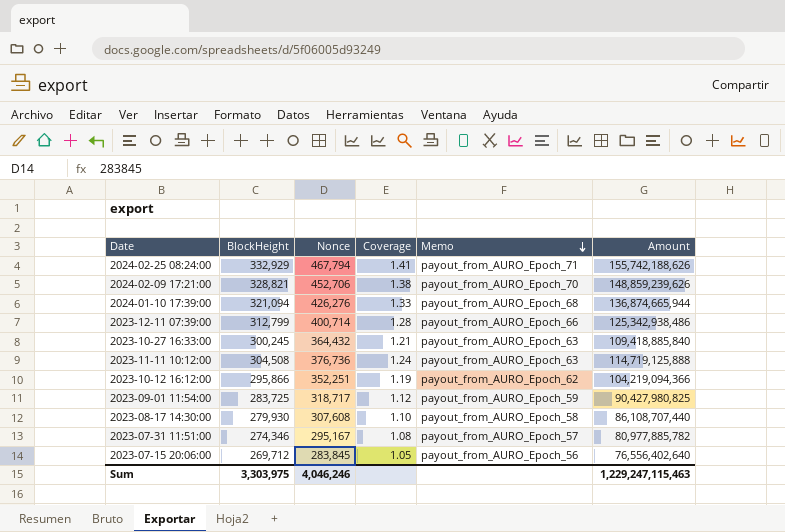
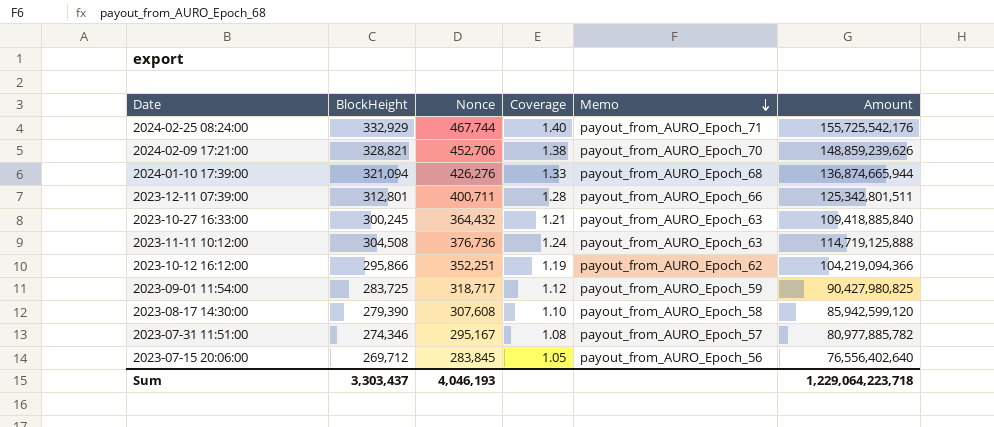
2024-02-25 08:24:00 | Nonce: 467,794 -> 467,744
2024-02-25 08:24:00 | Coverage: 1.41 -> 1.40
2024-02-25 08:24:00 | Amount: 155,742,188,626 -> 155,725,542,176
2023-12-11 07:39:00 | BlockHeight: 312,799 -> 312,801
2023-12-11 07:39:00 | Nonce: 400,714 -> 400,711
2023-12-11 07:39:00 | Amount: 125,342,938,486 -> 125,342,801,511
2023-08-17 14:30:00 | BlockHeight: 279,930 -> 279,390
2023-08-17 14:30:00 | Amount: 86,108,707,440 -> 85,942,599,120
Sum | BlockHeight: 3,303,975 -> 3,303,437
Sum | Nonce: 4,046,246 -> 4,046,193
Sum | Amount: 1,229,247,115,463 -> 1,229,064,223,718

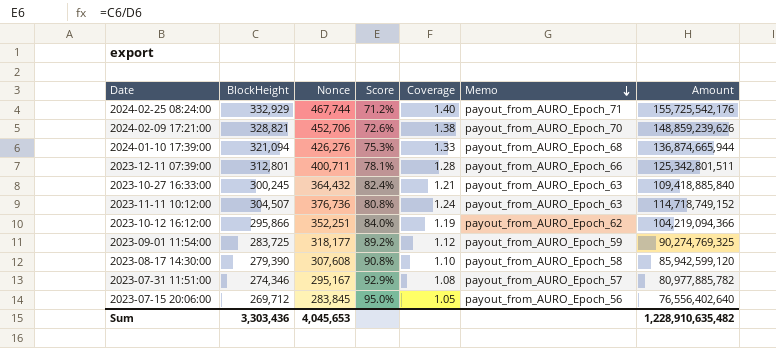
column Score | formula: none -> [BlockHeight] / [Nonce]
2023-11-11 10:12:00 | BlockHeight: 304,508 -> 304,507
2023-11-11 10:12:00 | Amount: 114,719,125,888 -> 114,718,749,152
2023-09-01 11:54:00 | Nonce: 318,717 -> 318,177
2023-09-01 11:54:00 | Amount: 90,427,980,825 -> 90,274,769,325
Sum | BlockHeight: 3,303,437 -> 3,303,436
Sum | Nonce: 4,046,193 -> 4,045,653
Sum | Amount: 1,229,064,223,718 -> 1,228,910,635,482

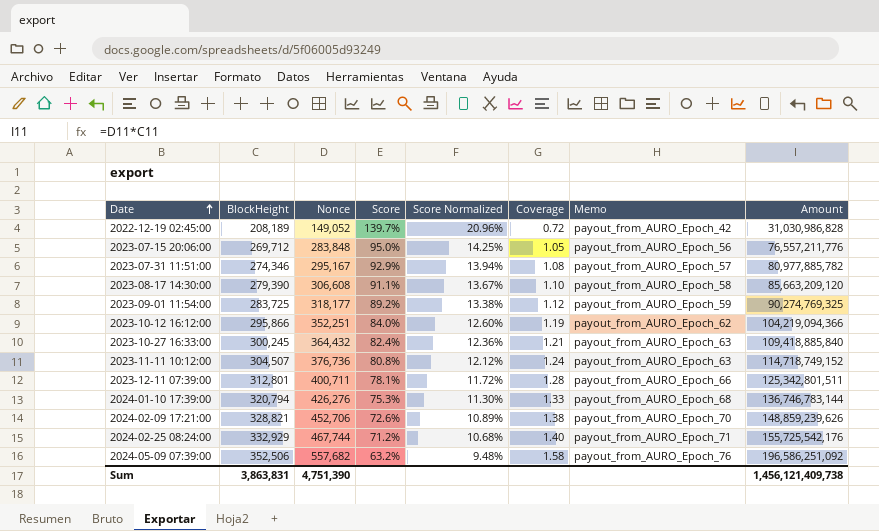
row order: Memo descending -> Date ascending
column Score Normalized | formula: none -> [Score] * 0.15
row 2022-12-19 02:45:00: none -> 208,189 | 149,052 | 139.7% | 20.96% | 0.72 | payout_from_AURO_Epoch_42 | 31,030,986,828
2023-07-15 20:06:00 | Nonce: 283,845 -> 283,848
2023-07-15 20:06:00 | Amount: 76,556,402,640 -> 76,557,211,776
2023-08-17 14:30:00 | Nonce: 307,608 -> 306,608
2023-08-17 14:30:00 | Score: 90.8% -> 91.1%
2023-08-17 14:30:00 | Amount: 85,942,599,120 -> 85,663,209,120
2024-01-10 17:39:00 | BlockHeight: 321,094 -> 320,794
2024-01-10 17:39:00 | Amount: 136,874,665,944 -> 136,746,783,144
row 2024-05-09 07:39:00: none -> 352,506 | 557,682 | 63.2% | 9.48% | 1.58 | payout_from_AURO_Epoch_76 | 196,586,251,092
Sum | BlockHeight: 3,303,436 -> 3,863,831
Sum | Nonce: 4,045,653 -> 4,751,390
Sum | Amount: 1,228,910,635,482 -> 1,456,121,409,738

